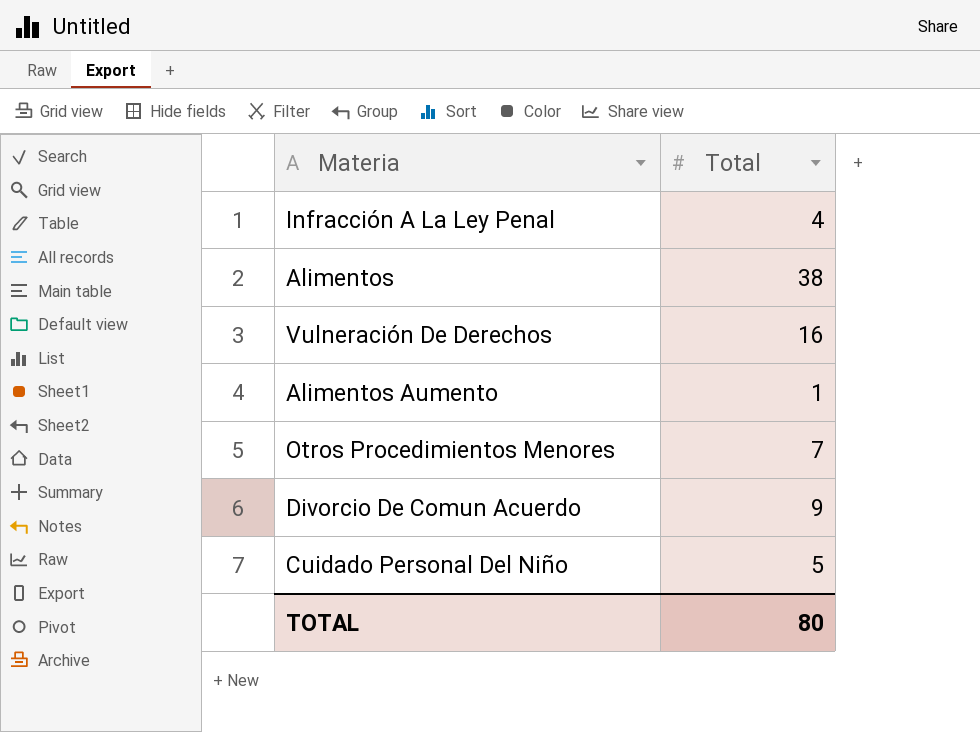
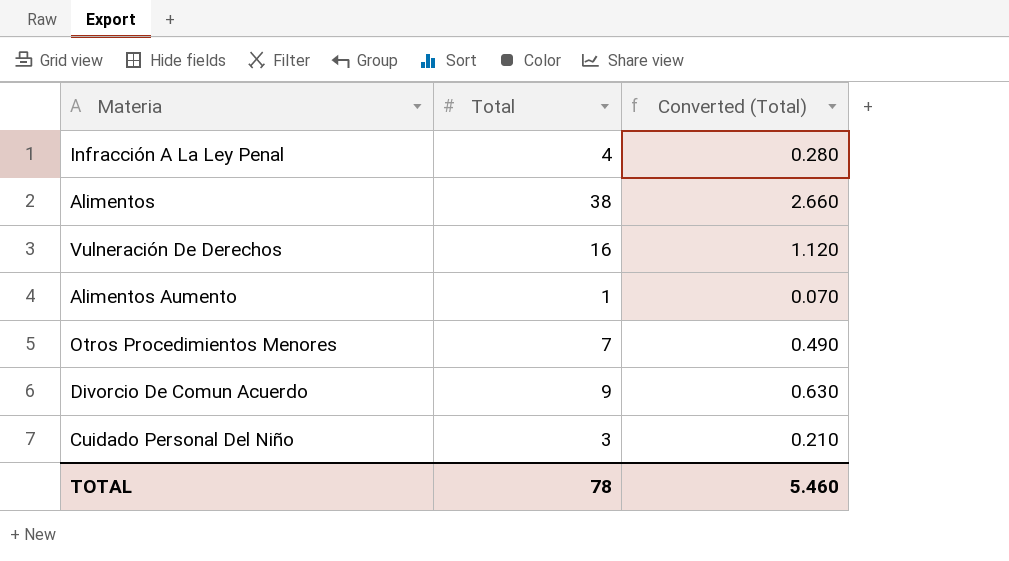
column Converted (Total) | formula: none -> [Total] * 0.07
Cuidado Personal Del Niño | Total: 5 -> 3
TOTAL | Total: 80 -> 78

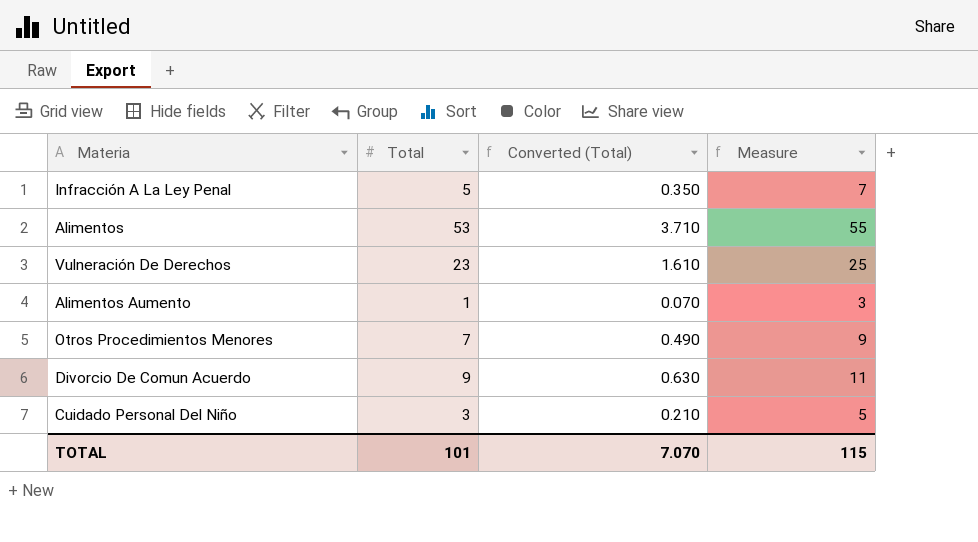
column Measure | formula: none -> [Total] + 2
Infracción A La Ley Penal | Total: 4 -> 5
Infracción A La Ley Penal | Converted (Total): 0.280 -> 0.350
Alimentos | Total: 38 -> 53
Alimentos | Converted (Total): 2.660 -> 3.710
Vulneración De Derechos | Total: 16 -> 23
Vulneración De Derechos | Converted (Total): 1.120 -> 1.610
TOTAL | Total: 78 -> 101
TOTAL | Converted (Total): 5.460 -> 7.070

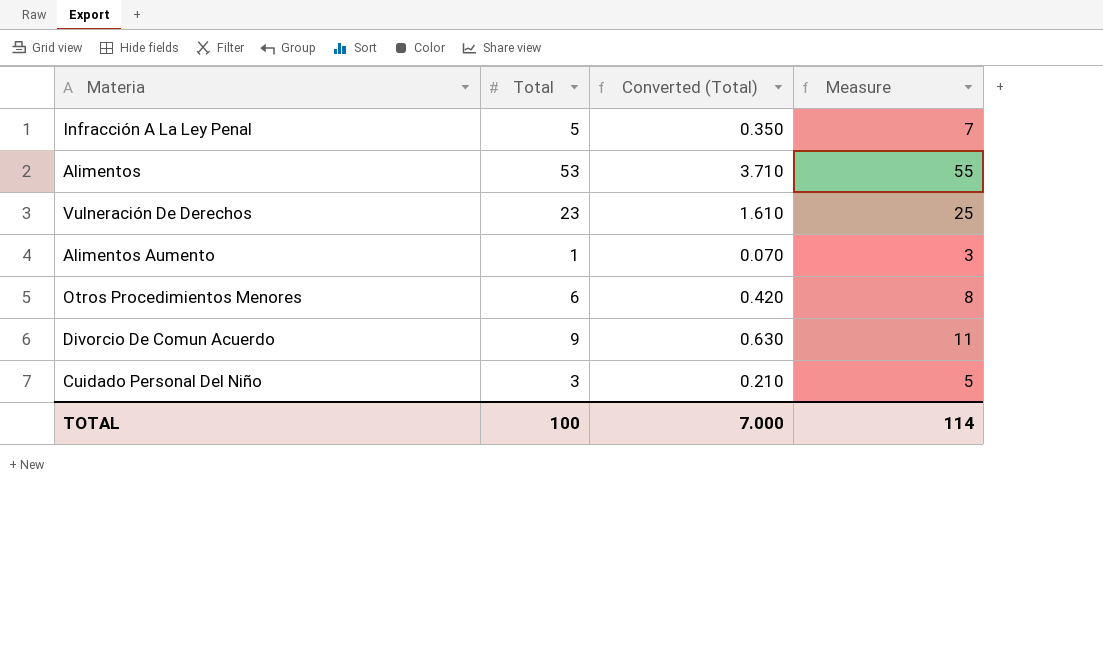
Otros Procedimientos Menores | Total: 7 -> 6
Otros Procedimientos Menores | Converted (Total): 0.490 -> 0.420
Otros Procedimientos Menores | Measure: 9 -> 8
TOTAL | Total: 101 -> 100
TOTAL | Converted (Total): 7.070 -> 7.000
TOTAL | Measure: 115 -> 114

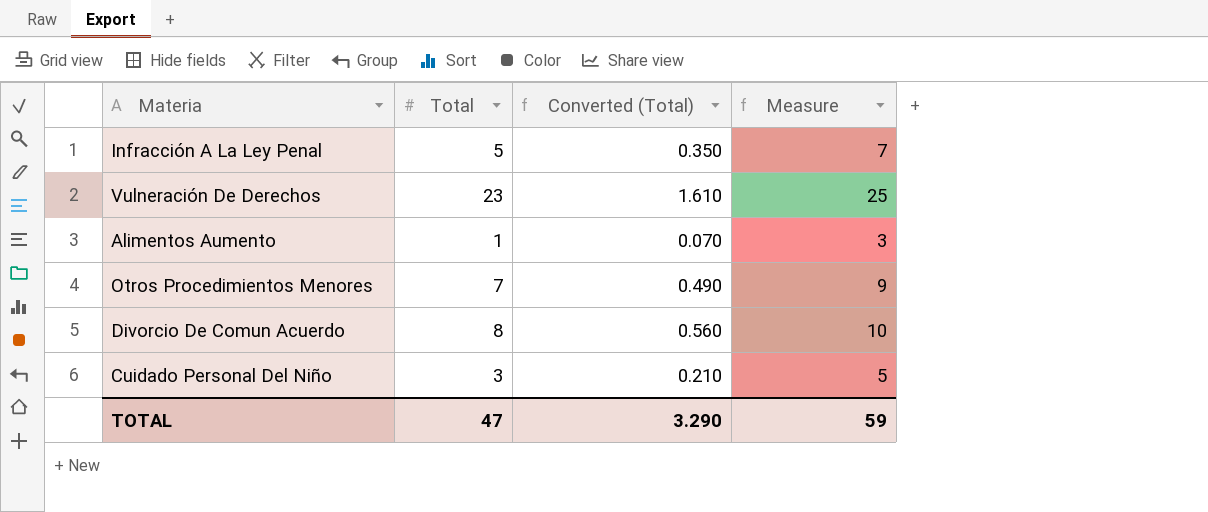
row Alimentos: 53 | 3.710 | 55 -> none
Otros Procedimientos Menores | Total: 6 -> 7
Otros Procedimientos Menores | Converted (Total): 0.420 -> 0.490
Otros Procedimientos Menores | Measure: 8 -> 9
Divorcio De Comun Acuerdo | Total: 9 -> 8
Divorcio De Comun Acuerdo | Converted (Total): 0.630 -> 0.560
Divorcio De Comun Acuerdo | Measure: 11 -> 10
TOTAL | Total: 100 -> 47
TOTAL | Converted (Total): 7.000 -> 3.290
TOTAL | Measure: 114 -> 59

